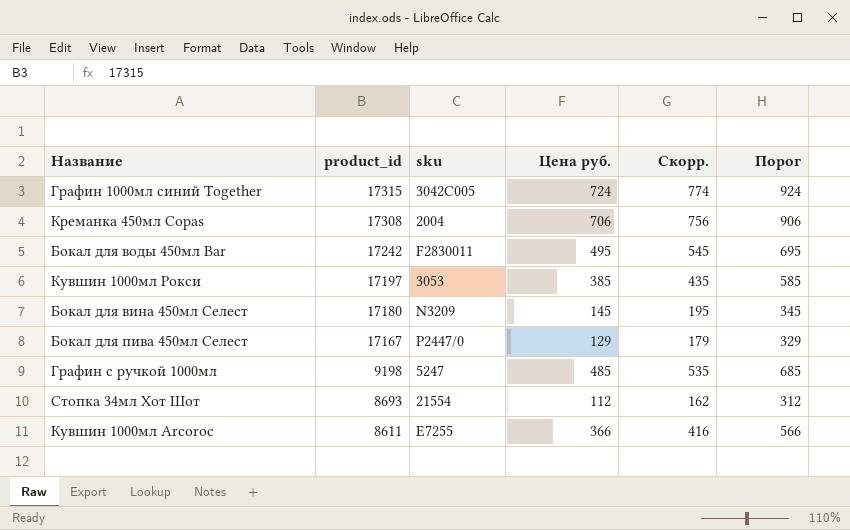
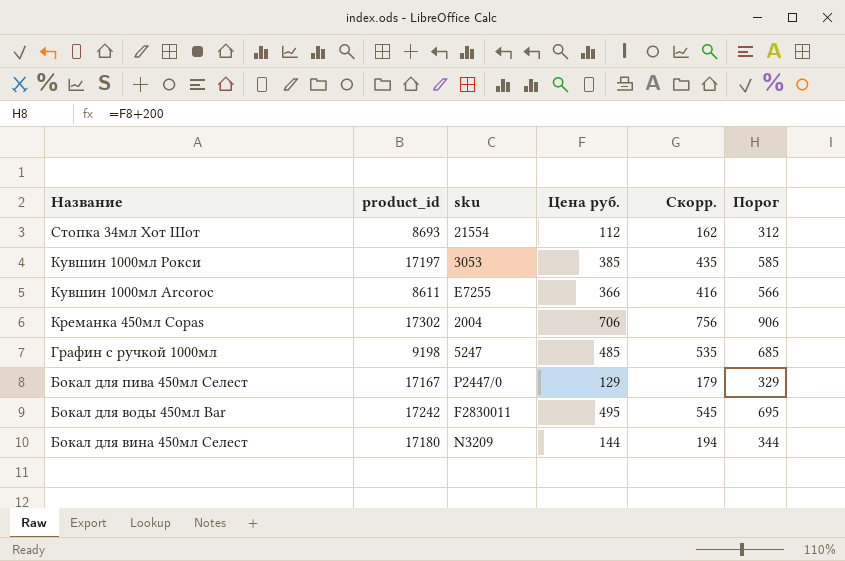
row order: product_id descending -> Название descending
row Графин 1000мл синий Together: 17315 | 3042C005 | 724 | 774 | 924 -> none
Креманка 450мл Copas | product_id: 17308 -> 17302
Бокал для вина 450мл Селест | Цена руб.: 145 -> 144
Бокал для вина 450мл Селест | Скорр.: 195 -> 194
Бокал для вина 450мл Селест | Порог: 345 -> 344

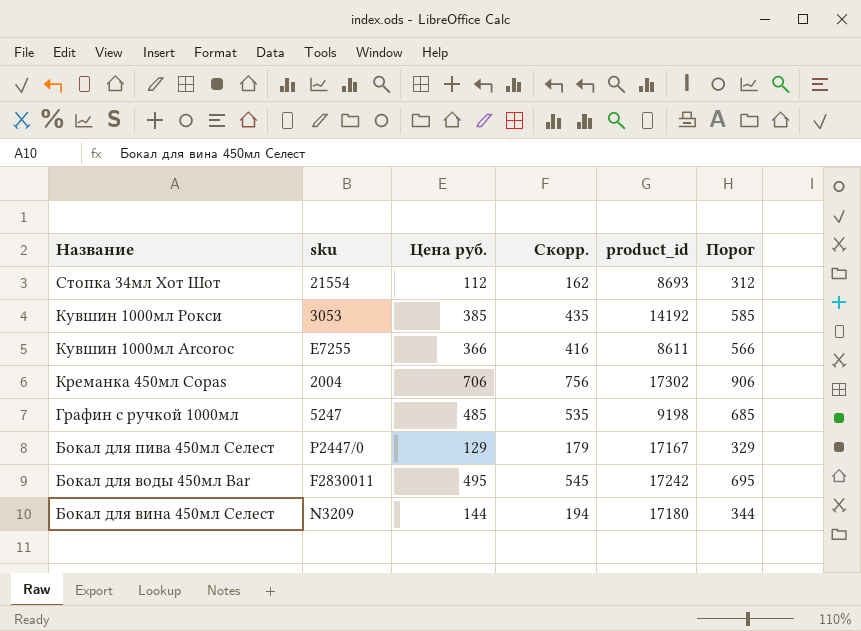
column product_id | position: 2 -> 5
Кувшин 1000мл Рокси | product_id: 17197 -> 14192

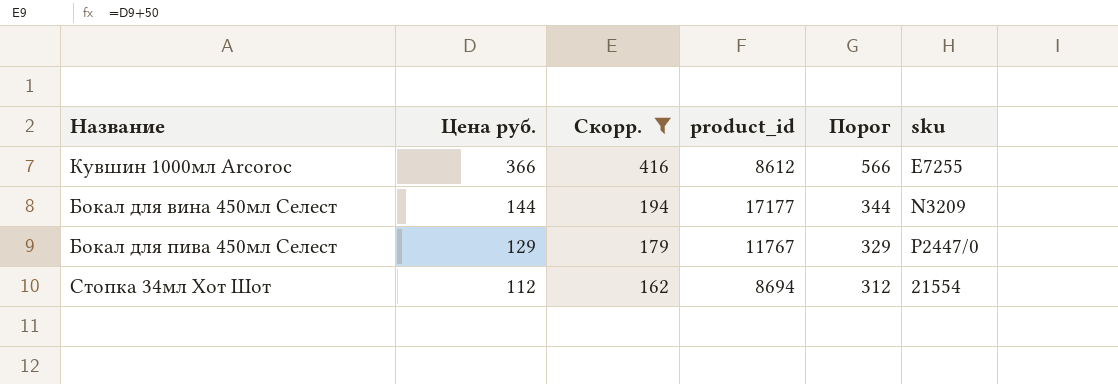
filter: none -> Скорр. <= 416
row order: Название descending -> Цена руб. descending
column sku | position: 2 -> 6
Кувшин 1000мл Arcoroc | product_id: 8611 -> 8612
Бокал для вина 450мл Селест | product_id: 17180 -> 17177
Бокал для пива 450мл Селест | product_id: 17167 -> 11767
Стопка 34мл Хот Шот | product_id: 8693 -> 8694

